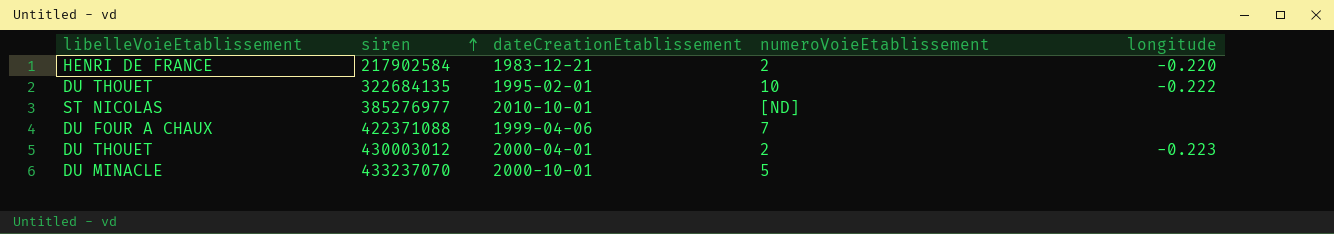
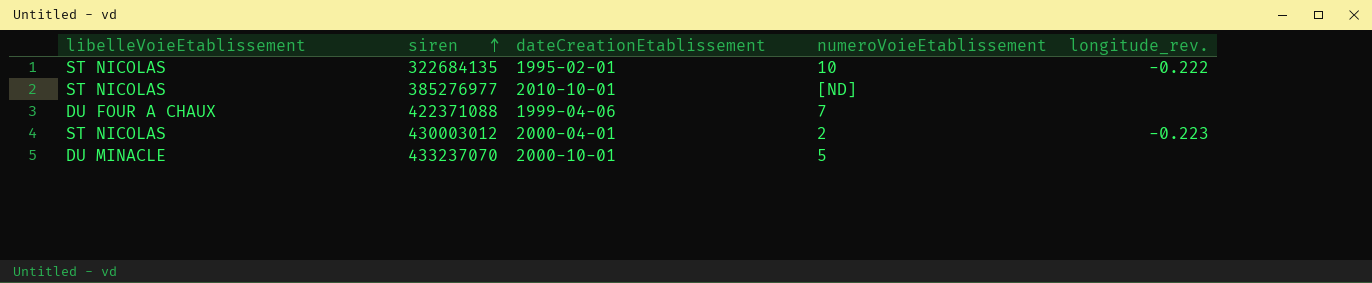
column name: longitude -> longitude_rev.
row 217902584: HENRI DE FRANCE | 1983-12-21 | 2 | -0.220 -> none
322684135 | libelleVoieEtablissement: DU THOUET -> ST NICOLAS
430003012 | libelleVoieEtablissement: DU THOUET -> ST NICOLAS

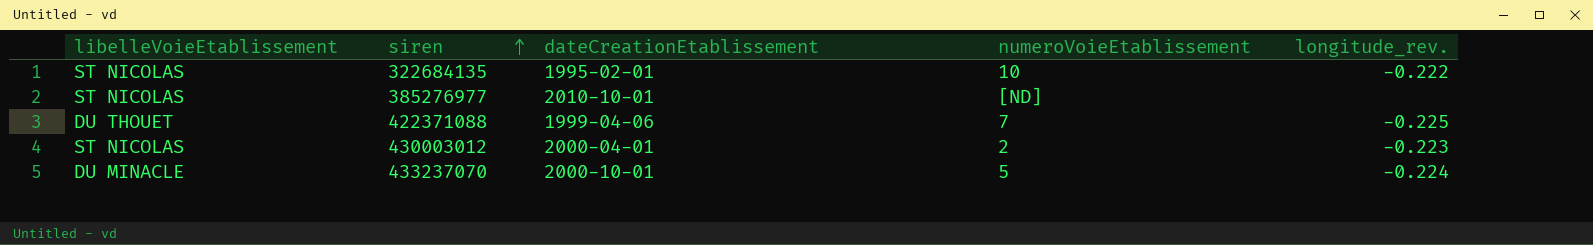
422371088 | libelleVoieEtablissement: DU FOUR A CHAUX -> DU THOUET
422371088 | longitude_rev.: none -> -0.225
433237070 | longitude_rev.: none -> -0.224

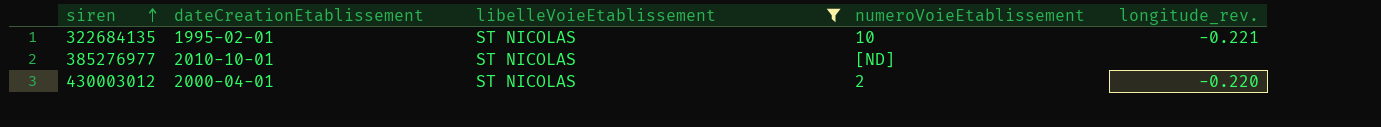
filter: none -> libelleVoieEtablissement = ST NICOLAS
column libelleVoieEtablissement | position: 1 -> 3
322684135 | longitude_rev.: -0.222 -> -0.221
430003012 | longitude_rev.: -0.223 -> -0.220

